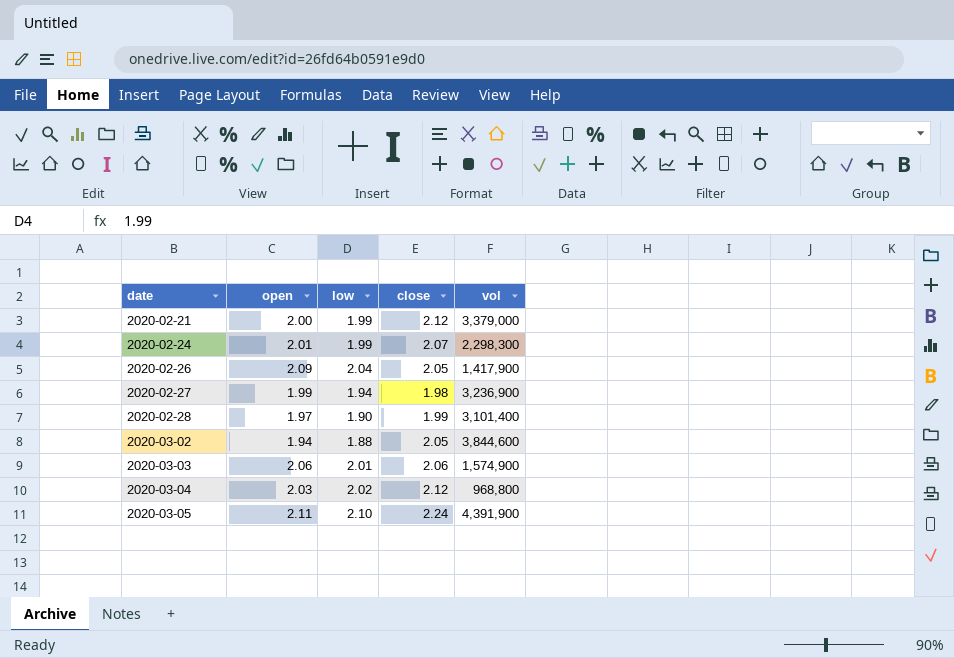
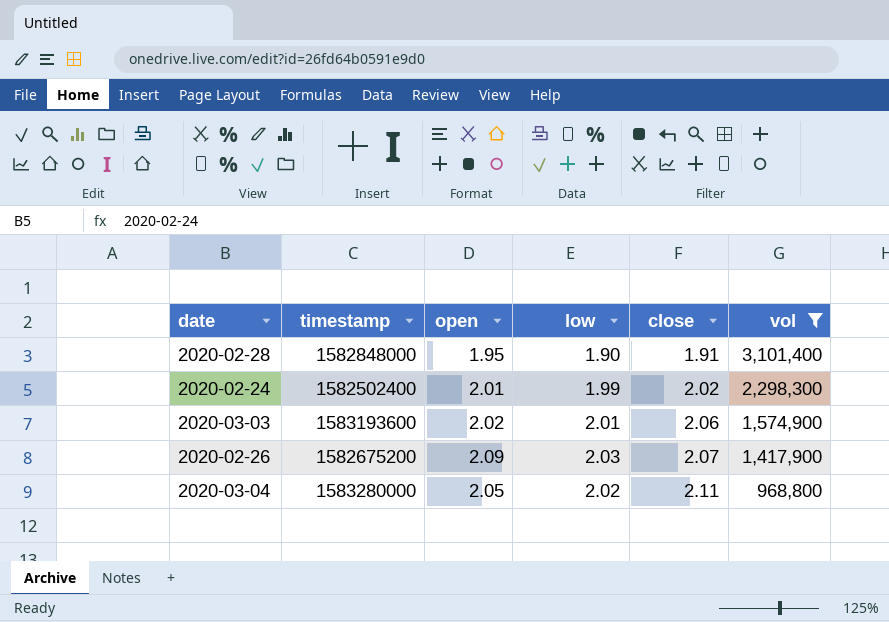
filter: none -> vol <= 3,101,400
row order: date ascending -> close ascending
column timestamp | position: none -> 2
2020-02-28 | open: 1.97 -> 1.95
2020-02-28 | close: 1.99 -> 1.91
2020-02-24 | close: 2.07 -> 2.02
2020-03-03 | open: 2.06 -> 2.02
2020-02-26 | low: 2.04 -> 2.03
2020-02-26 | close: 2.05 -> 2.07
2020-03-04 | open: 2.03 -> 2.05
2020-03-04 | close: 2.12 -> 2.11

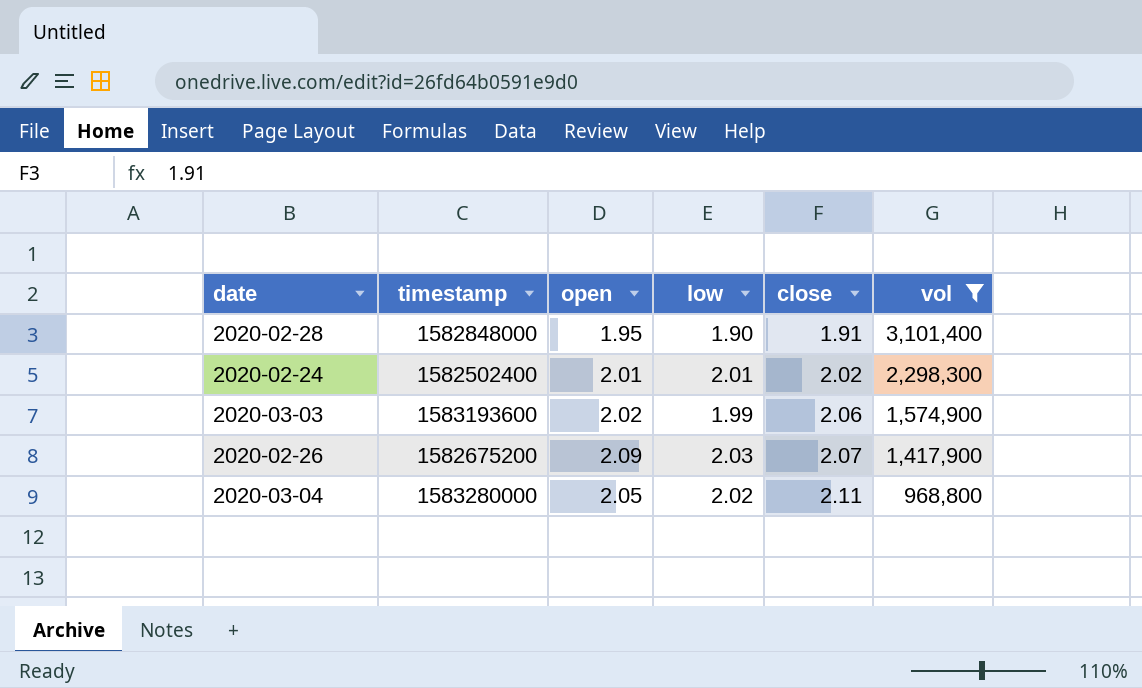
2020-02-24 | low: 1.99 -> 2.01
2020-03-03 | low: 2.01 -> 1.99

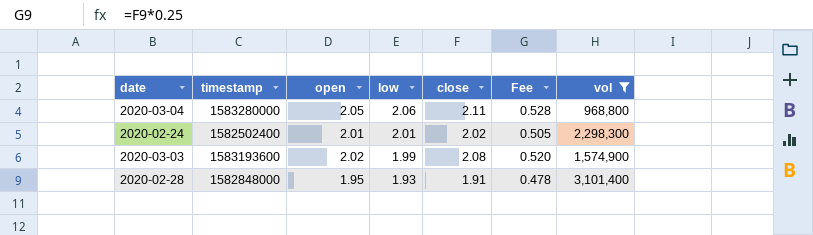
row order: close ascending -> low descending
column Fee | formula: none -> [close] * 0.25
row 2020-02-26: 1582675200 | 2.09 | 2.03 | 2.07 | 1,417,900 -> none
2020-03-04 | low: 2.02 -> 2.06
2020-03-03 | close: 2.06 -> 2.08
2020-02-28 | low: 1.90 -> 1.93

